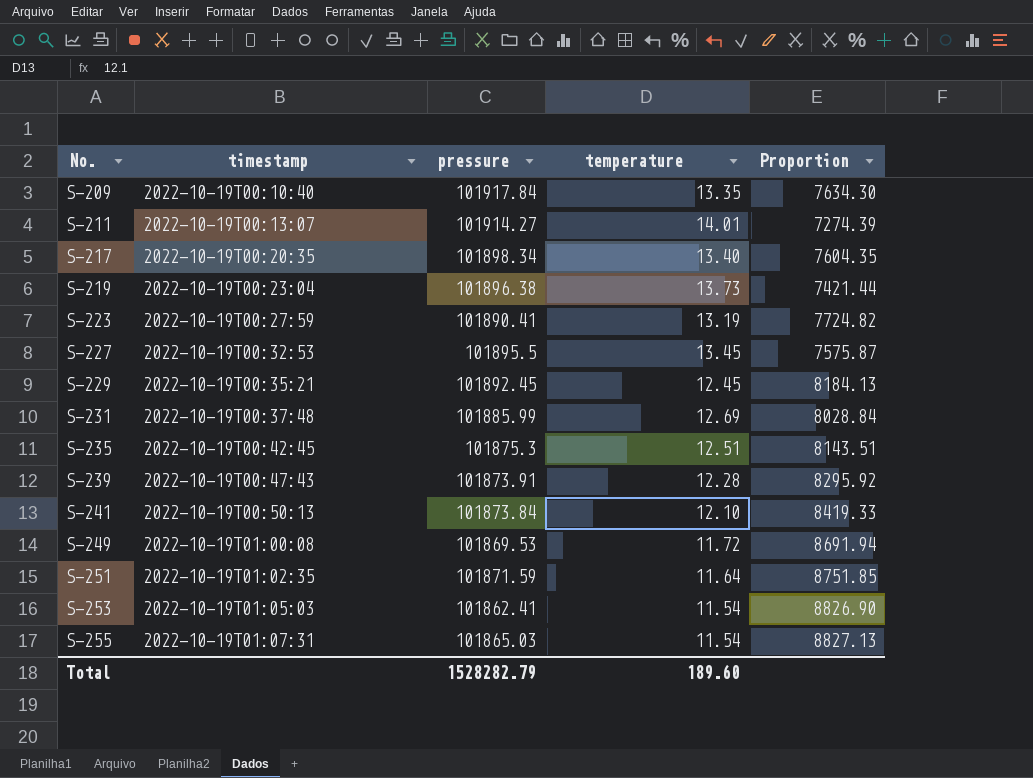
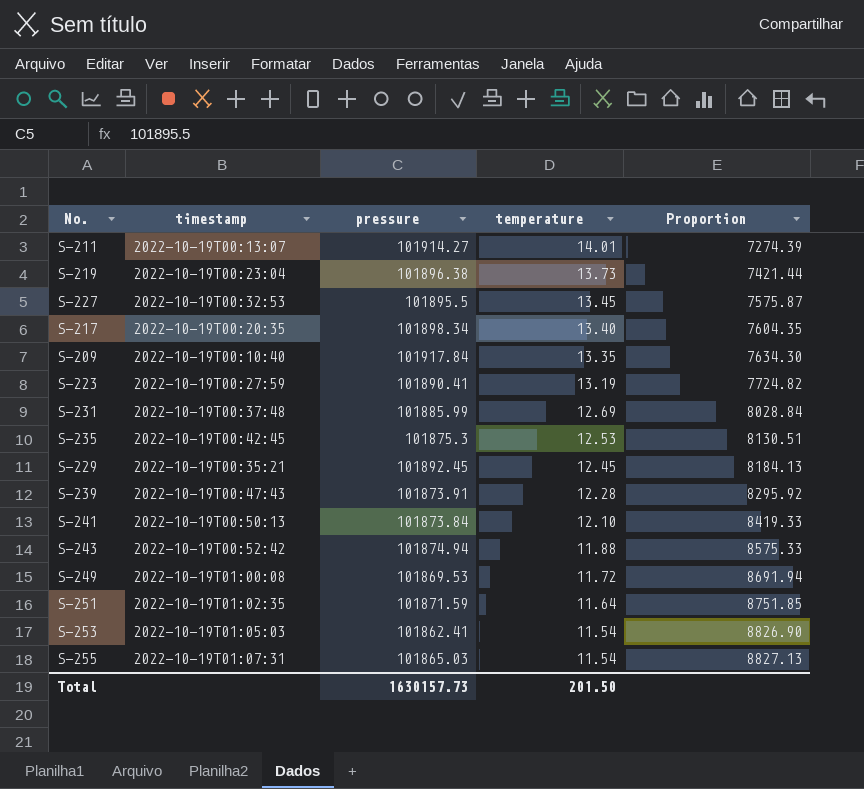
row order: No. ascending -> temperature descending
S-235 | temperature: 12.51 -> 12.53
S-235 | Proportion: 8143.51 -> 8130.51
row S-243: none -> 2022-10-19T00:52:42 | 101874.94 | 11.88 | 8575.33
Total | pressure: 1528282.79 -> 1630157.73
Total | temperature: 189.60 -> 201.50

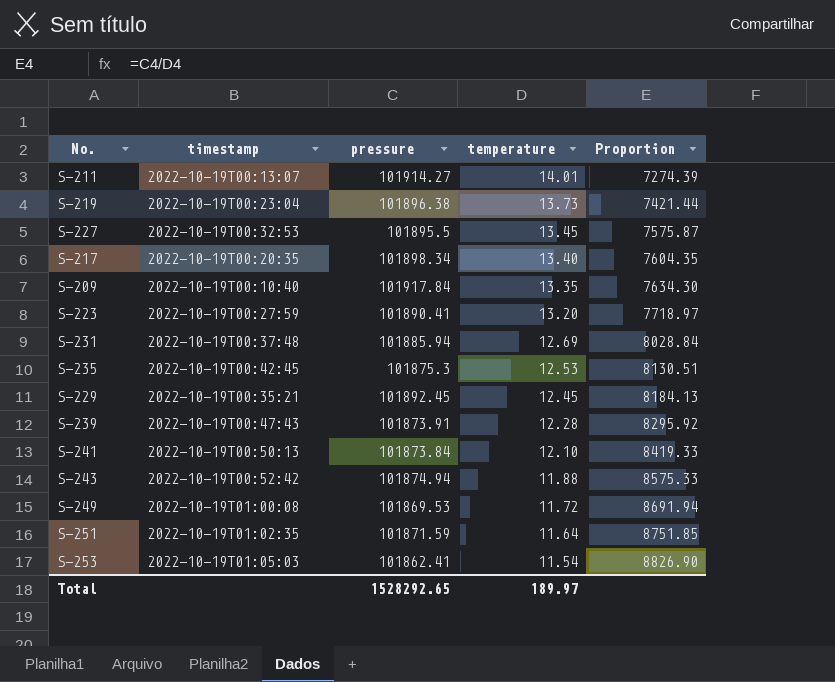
row S-255: 2022-10-19T01:07:31 | 101865.03 | 11.54 | 8827.13 -> none
S-223 | temperature: 13.19 -> 13.20
S-223 | Proportion: 7724.82 -> 7718.97
S-231 | pressure: 101885.99 -> 101885.94
Total | pressure: 1630157.73 -> 1528292.65
Total | temperature: 201.50 -> 189.97

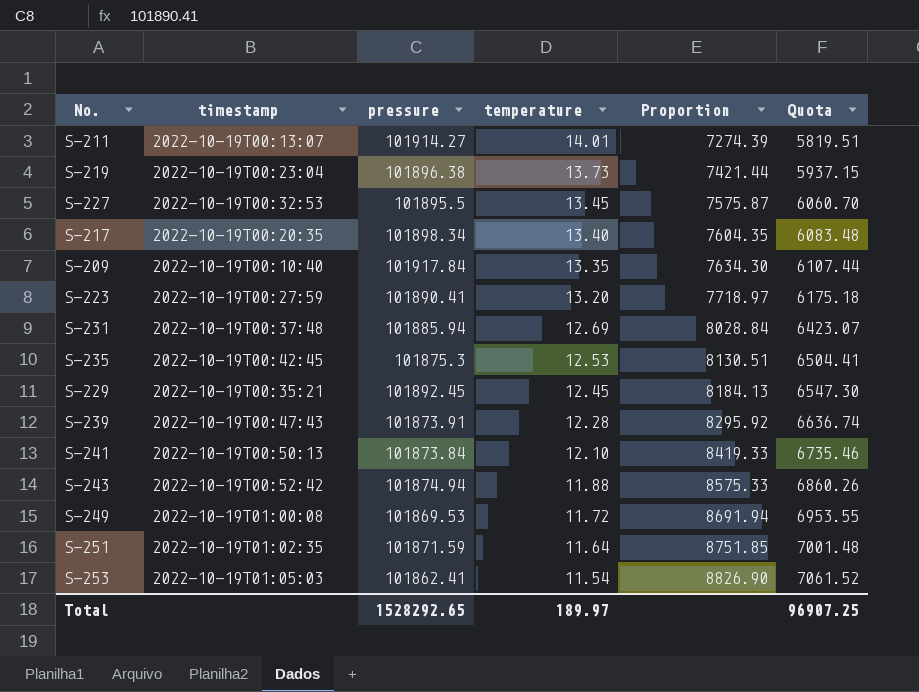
column Quota | formula: none -> [Proportion] * 0.8

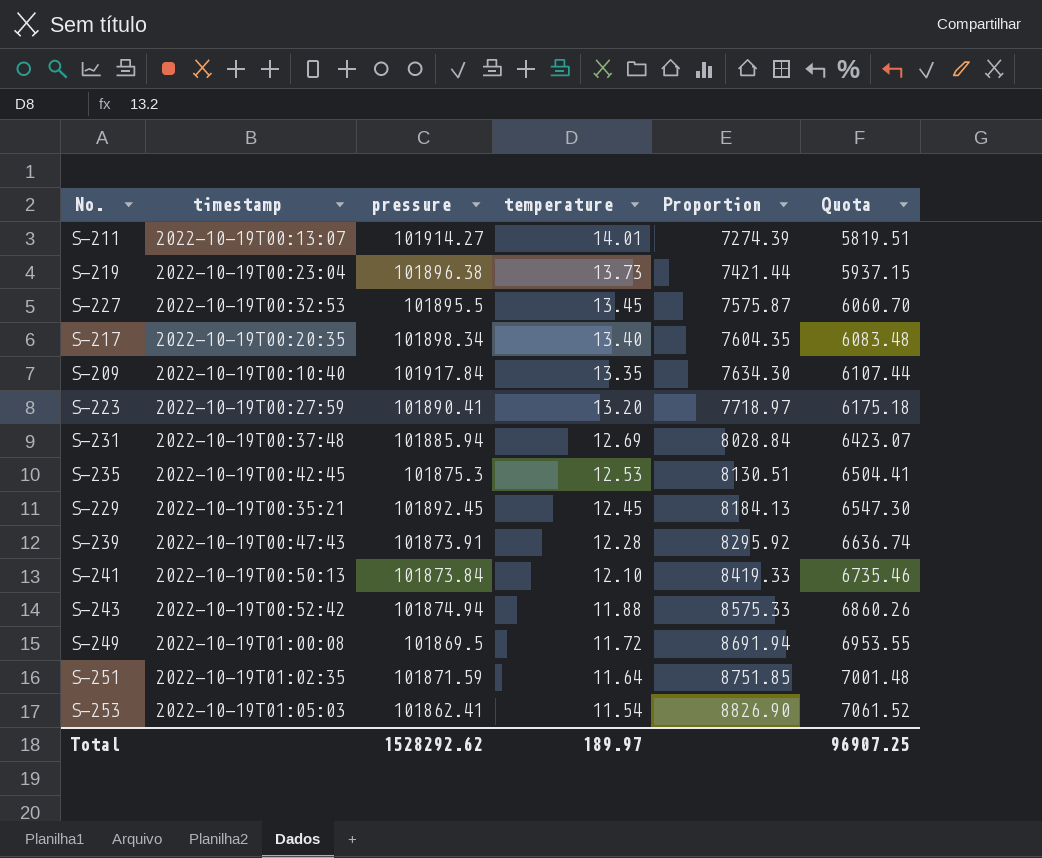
S-249 | pressure: 101869.53 -> 101869.5
Total | pressure: 1528292.65 -> 1528292.62

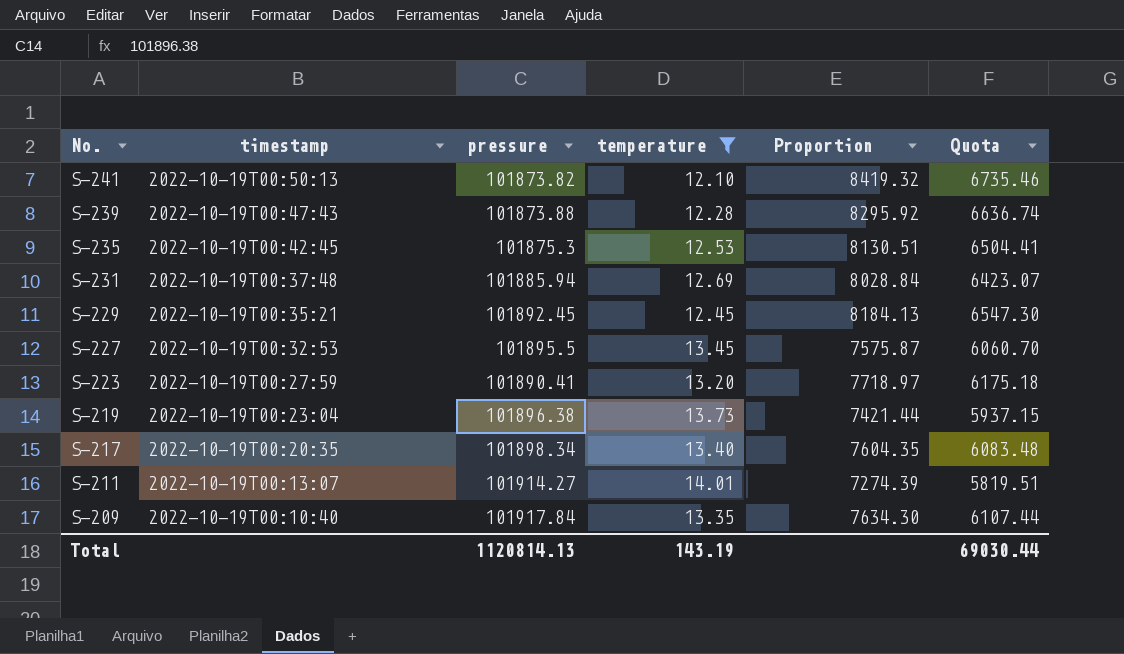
filter: none -> temperature >= 12.10
row order: temperature descending -> No. descending
S-241 | pressure: 101873.84 -> 101873.82
S-241 | Proportion: 8419.33 -> 8419.32
S-239 | pressure: 101873.91 -> 101873.88
Total | pressure: 1528292.62 -> 1120814.13
Total | temperature: 189.97 -> 143.19
Total | Quota: 96907.25 -> 69030.44

